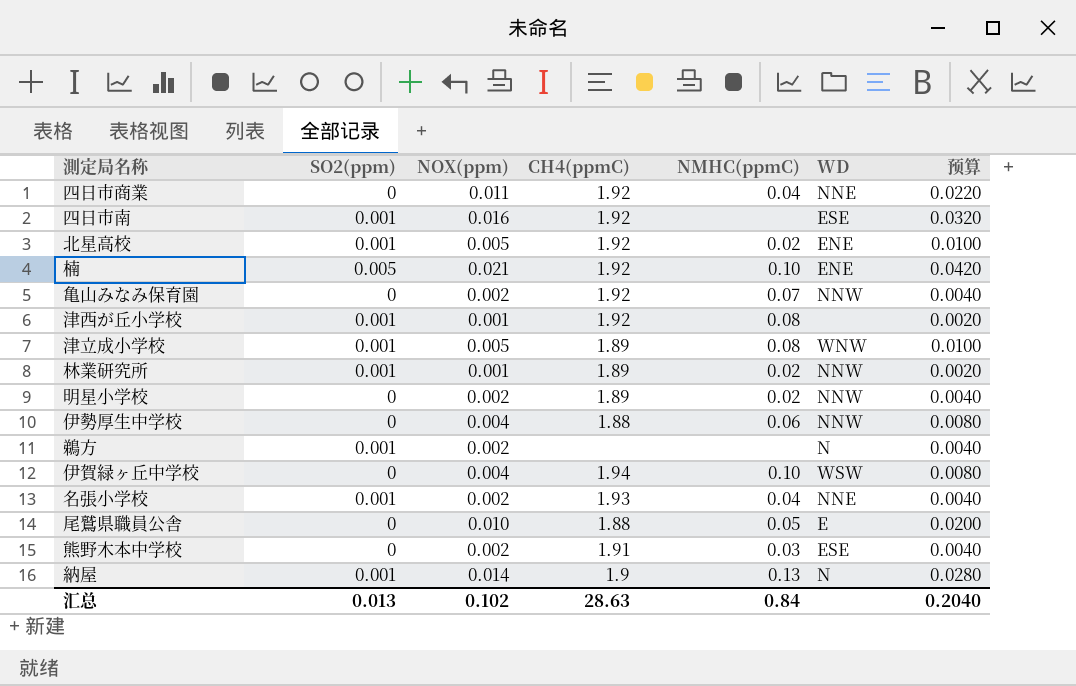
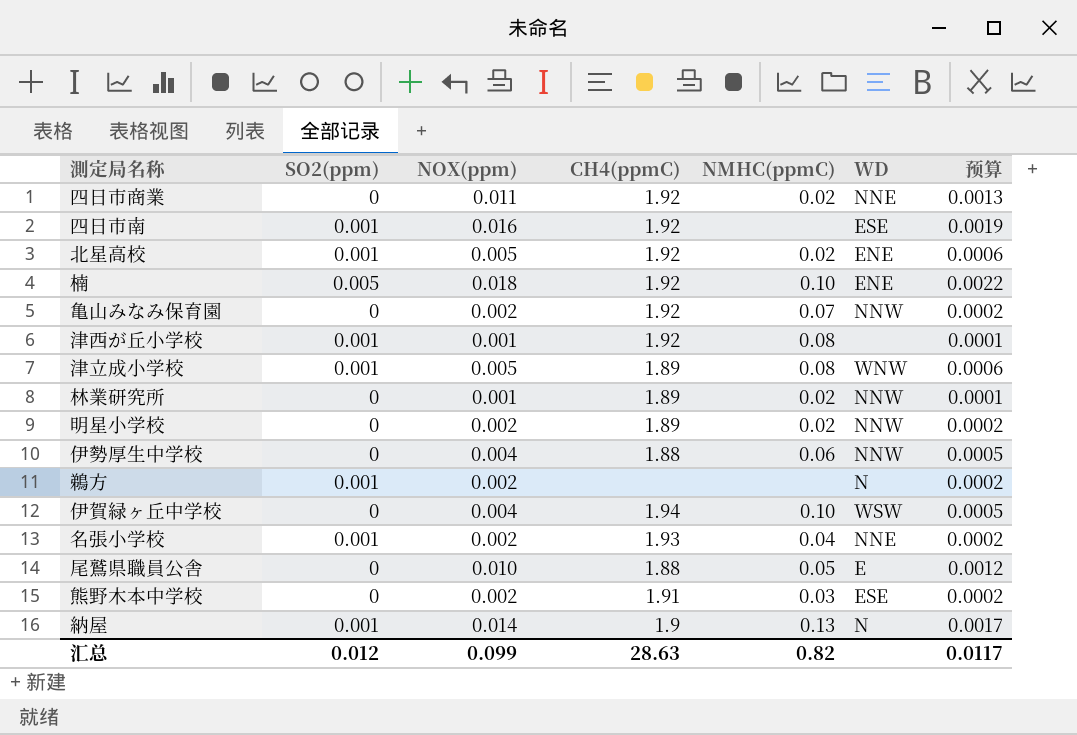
column 预算 | formula: [NOX(ppm)] * 2 -> [NOX(ppm)] * 0.12
四日市商業 | NMHC(ppmC): 0.04 -> 0.02
楠 | NOX(ppm): 0.021 -> 0.018
林業研究所 | SO2(ppm): 0.001 -> 0
汇总 | SO2(ppm): 0.013 -> 0.012
汇总 | NOX(ppm): 0.102 -> 0.099
汇总 | NMHC(ppmC): 0.84 -> 0.82
汇总 | 预算: 0.2040 -> 0.0117

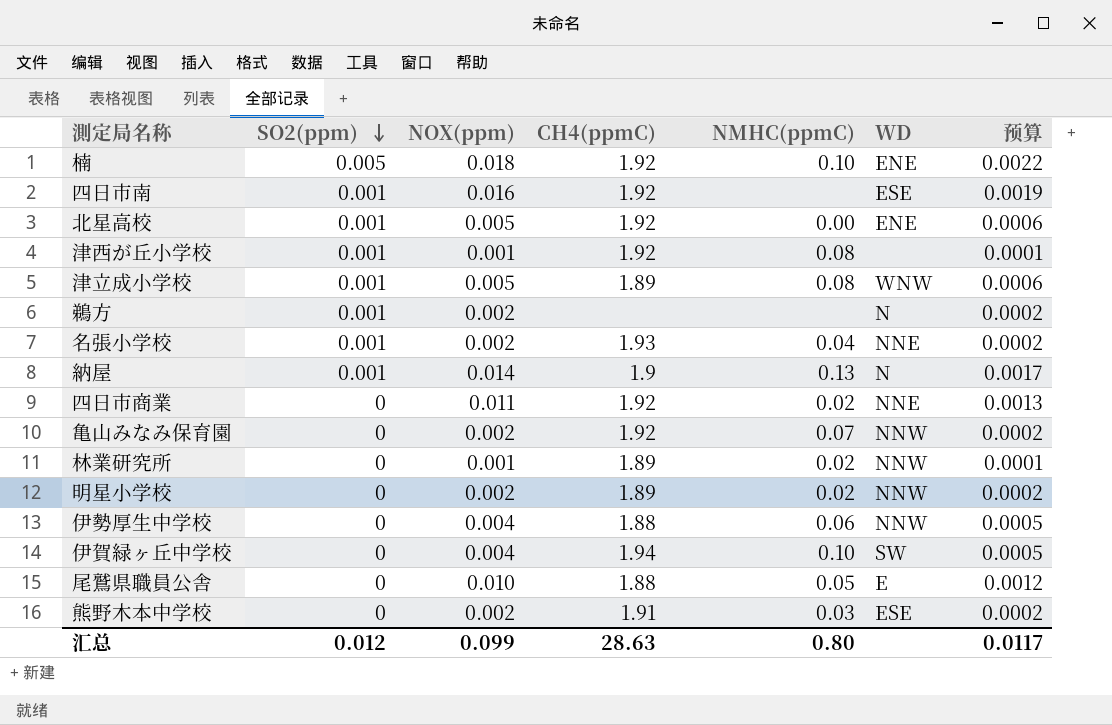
row order: none -> SO2(ppm) descending
北星高校 | NMHC(ppmC): 0.02 -> 0.00
伊賀緑ヶ丘中学校 | WD: WSW -> SW
汇总 | NMHC(ppmC): 0.82 -> 0.80

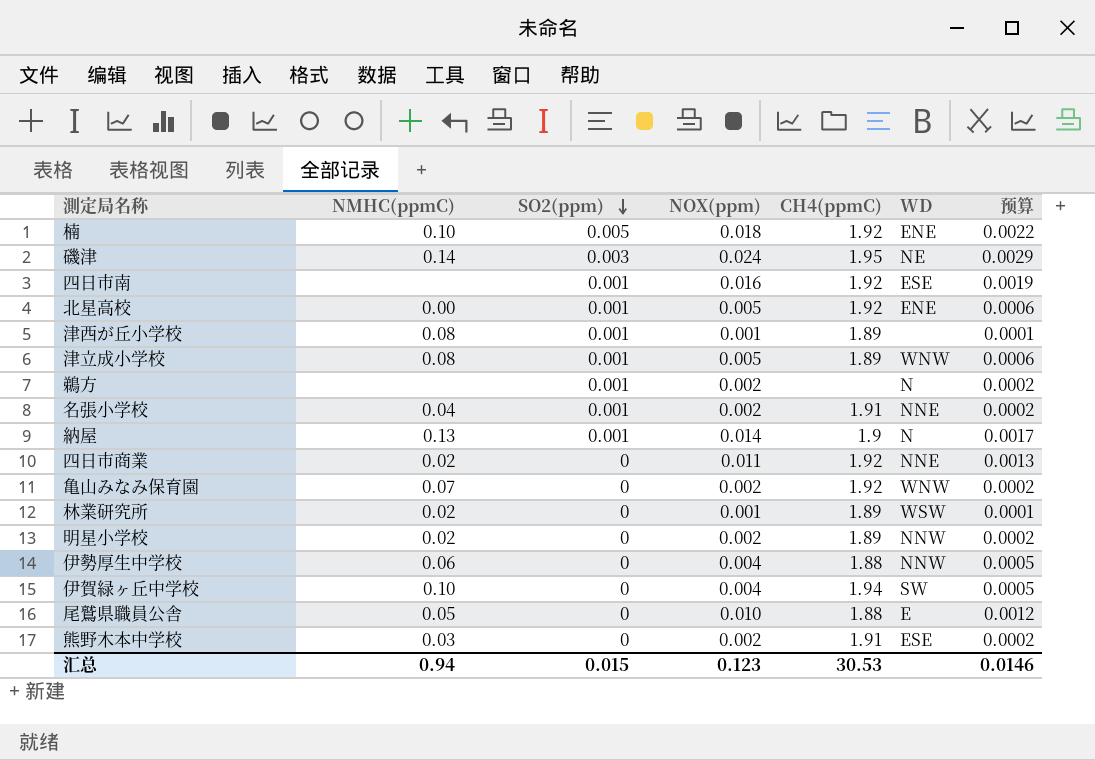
column NMHC(ppmC) | position: 5 -> 2
row 磯津: none -> 0.14 | 0.003 | 0.024 | 1.95 | NE | 0.0029
津西が丘小学校 | CH4(ppmC): 1.92 -> 1.89
名張小学校 | CH4(ppmC): 1.93 -> 1.91
亀山みなみ保育園 | WD: NNW -> WNW
林業研究所 | WD: NNW -> WSW
汇总 | NMHC(ppmC): 0.80 -> 0.94
汇总 | SO2(ppm): 0.012 -> 0.015
汇总 | NOX(ppm): 0.099 -> 0.123
汇总 | CH4(ppmC): 28.63 -> 30.53
汇总 | 预算: 0.0117 -> 0.0146

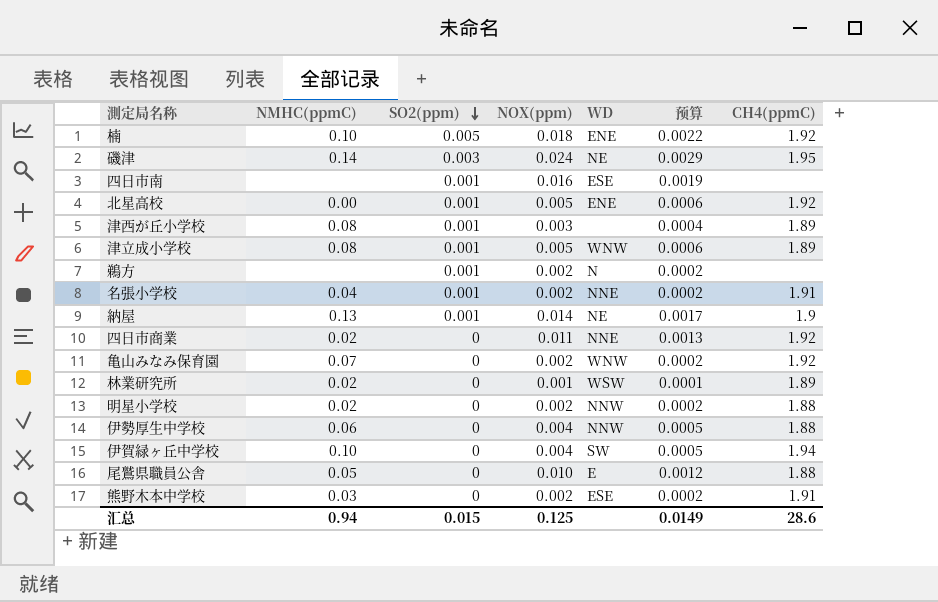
column CH4(ppmC) | position: 5 -> 7
四日市南 | CH4(ppmC): 1.92 -> none
津西が丘小学校 | NOX(ppm): 0.001 -> 0.003
津西が丘小学校 | 预算: 0.0001 -> 0.0004
納屋 | WD: N -> NE
明星小学校 | CH4(ppmC): 1.89 -> 1.88
汇总 | NOX(ppm): 0.123 -> 0.125
汇总 | 预算: 0.0146 -> 0.0149
汇总 | CH4(ppmC): 30.53 -> 28.6

